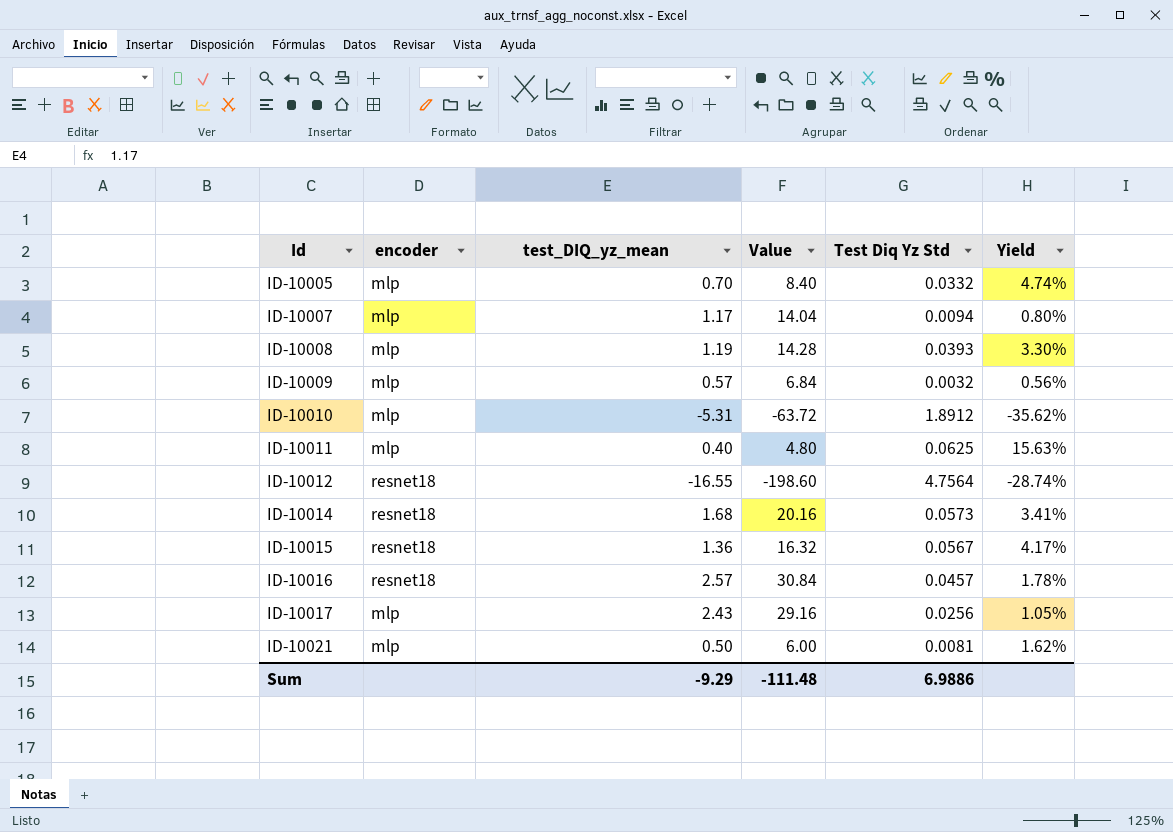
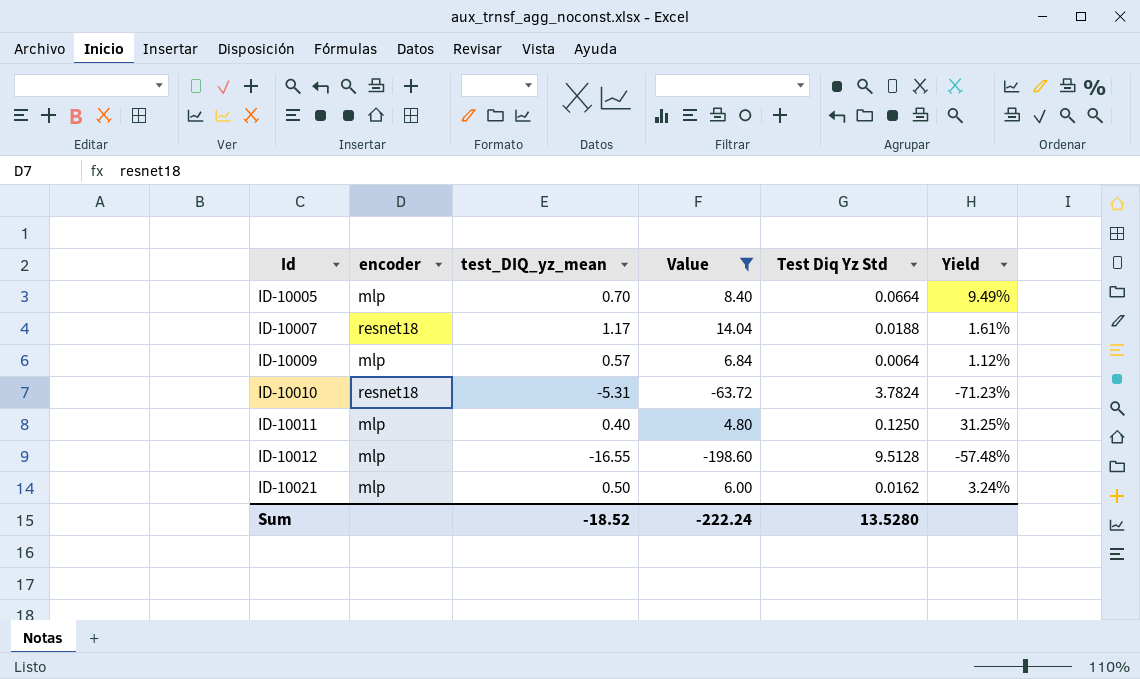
filter: none -> Value <= 14.04
ID-10005 | Test Diq Yz Std: 0.0332 -> 0.0664
ID-10005 | Yield: 4.74% -> 9.49%
ID-10007 | encoder: mlp -> resnet18
ID-10007 | Test Diq Yz Std: 0.0094 -> 0.0188
ID-10007 | Yield: 0.80% -> 1.61%
ID-10009 | Test Diq Yz Std: 0.0032 -> 0.0064
ID-10009 | Yield: 0.56% -> 1.12%
ID-10010 | encoder: mlp -> resnet18
ID-10010 | Test Diq Yz Std: 1.8912 -> 3.7824
ID-10010 | Yield: -35.62% -> -71.23%
ID-10011 | Test Diq Yz Std: 0.0625 -> 0.1250
ID-10011 | Yield: 15.63% -> 31.25%
ID-10012 | encoder: resnet18 -> mlp
ID-10012 | Test Diq Yz Std: 4.7564 -> 9.5128
ID-10012 | Yield: -28.74% -> -57.48%
ID-10021 | Test Diq Yz Std: 0.0081 -> 0.0162
ID-10021 | Yield: 1.62% -> 3.24%
Sum | test_DIQ_yz_mean: -9.29 -> -18.52
Sum | Value: -111.48 -> -222.24
Sum | Test Diq Yz Std: 6.9886 -> 13.5280

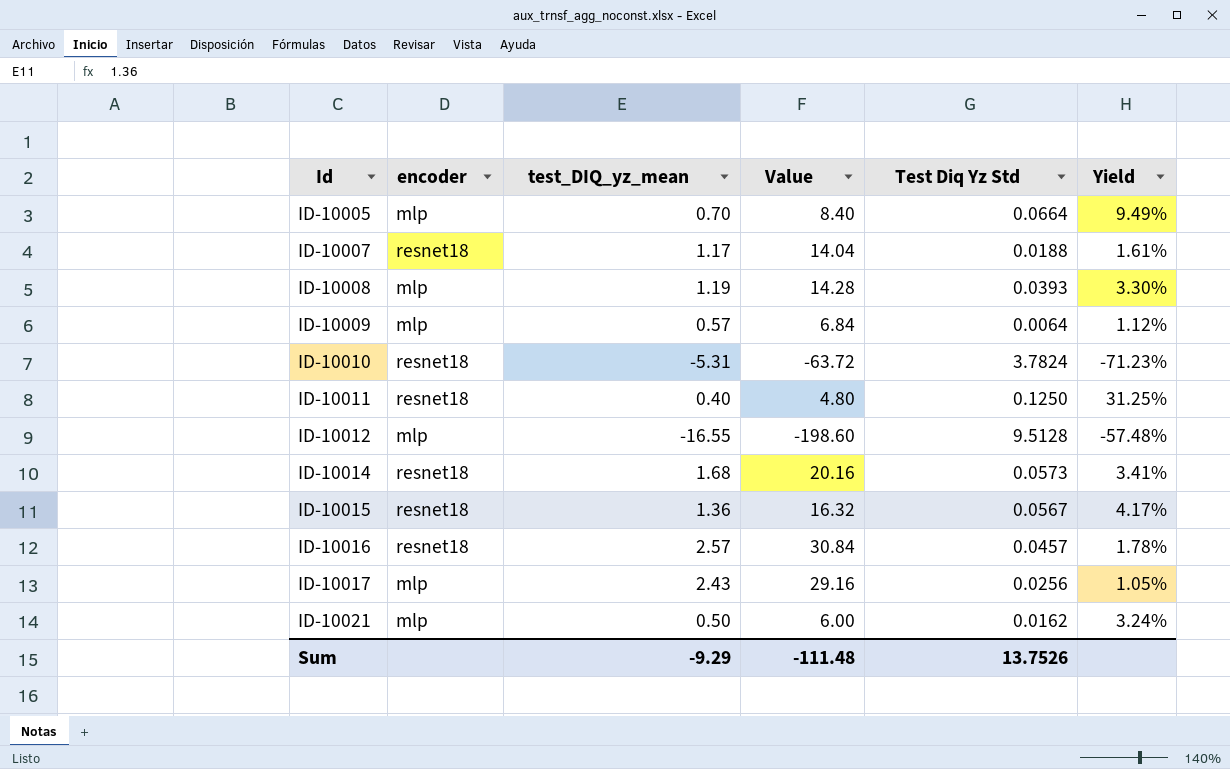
filter: Value <= 14.04 -> none
ID-10011 | encoder: mlp -> resnet18
Sum | test_DIQ_yz_mean: -18.52 -> -9.29
Sum | Value: -222.24 -> -111.48
Sum | Test Diq Yz Std: 13.5280 -> 13.7526

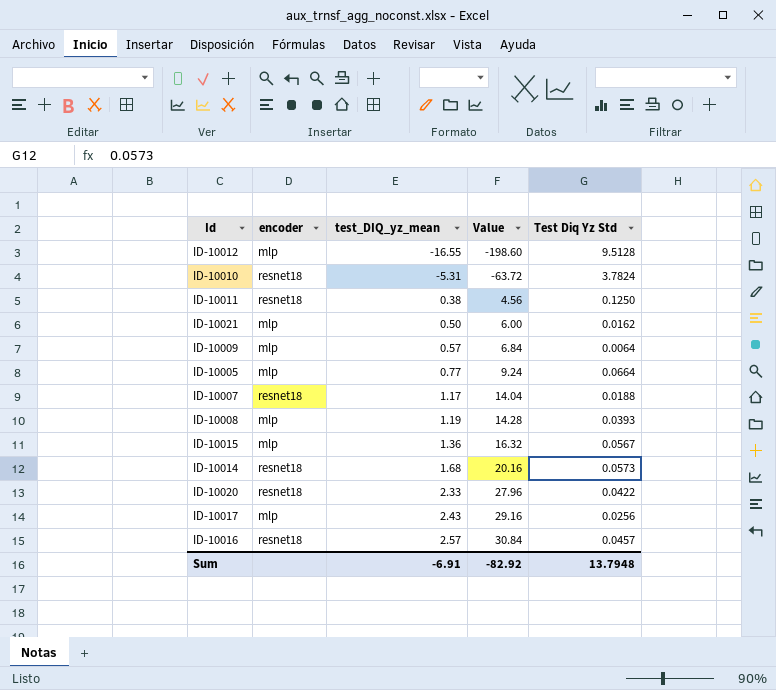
row order: Id ascending -> test_DIQ_yz_mean ascending
column Yield | formula: [Test Diq Yz Std] / [test_DIQ_yz_mean] -> none
ID-10011 | test_DIQ_yz_mean: 0.40 -> 0.38
ID-10011 | Value: 4.80 -> 4.56
ID-10005 | test_DIQ_yz_mean: 0.70 -> 0.77
ID-10005 | Value: 8.40 -> 9.24
ID-10015 | encoder: resnet18 -> mlp
row ID-10020: none -> resnet18 | 2.33 | 27.96 | 0.0422
Sum | test_DIQ_yz_mean: -9.29 -> -6.91
Sum | Value: -111.48 -> -82.92
Sum | Test Diq Yz Std: 13.7526 -> 13.7948

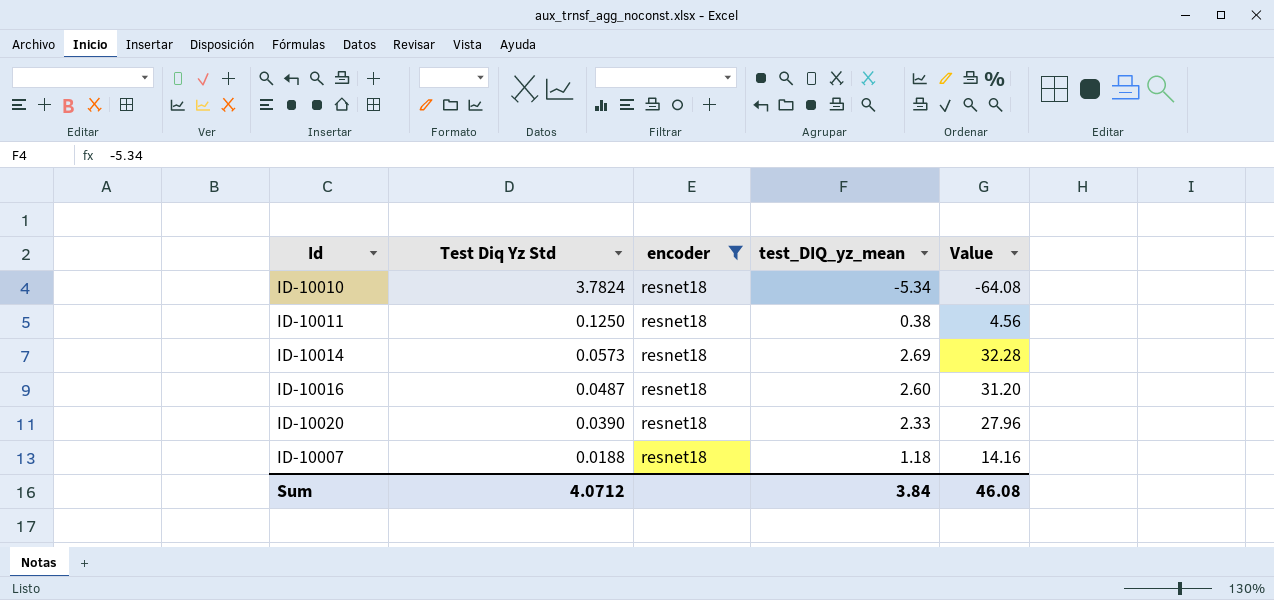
filter: none -> encoder = resnet18
row order: test_DIQ_yz_mean ascending -> Test Diq Yz Std descending
column Test Diq Yz Std | position: 5 -> 2
ID-10010 | test_DIQ_yz_mean: -5.31 -> -5.34
ID-10010 | Value: -63.72 -> -64.08
ID-10014 | test_DIQ_yz_mean: 1.68 -> 2.69
ID-10014 | Value: 20.16 -> 32.28
ID-10016 | Test Diq Yz Std: 0.0457 -> 0.0487
ID-10016 | test_DIQ_yz_mean: 2.57 -> 2.60
ID-10016 | Value: 30.84 -> 31.20
ID-10020 | Test Diq Yz Std: 0.0422 -> 0.0390
ID-10007 | test_DIQ_yz_mean: 1.17 -> 1.18
ID-10007 | Value: 14.04 -> 14.16
Sum | Test Diq Yz Std: 13.7948 -> 4.0712
Sum | test_DIQ_yz_mean: -6.91 -> 3.84
Sum | Value: -82.92 -> 46.08

